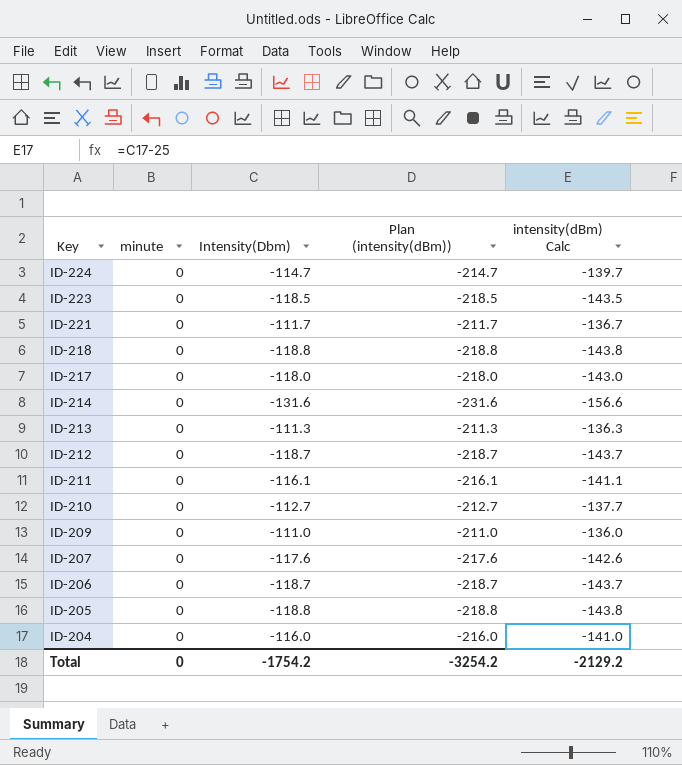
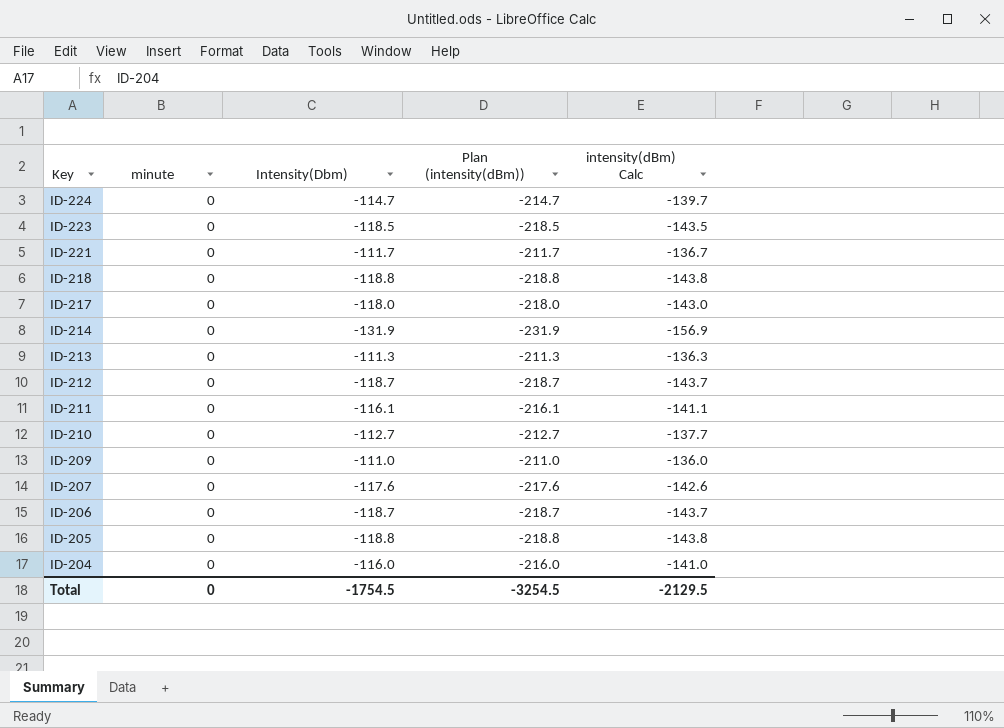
ID-214 | Intensity(Dbm): -131.6 -> -131.9
ID-214 | Plan (intensity(dBm)): -231.6 -> -231.9
ID-214 | intensity(dBm) Calc: -156.6 -> -156.9
Total | Intensity(Dbm): -1754.2 -> -1754.5
Total | Plan (intensity(dBm)): -3254.2 -> -3254.5
Total | intensity(dBm) Calc: -2129.2 -> -2129.5

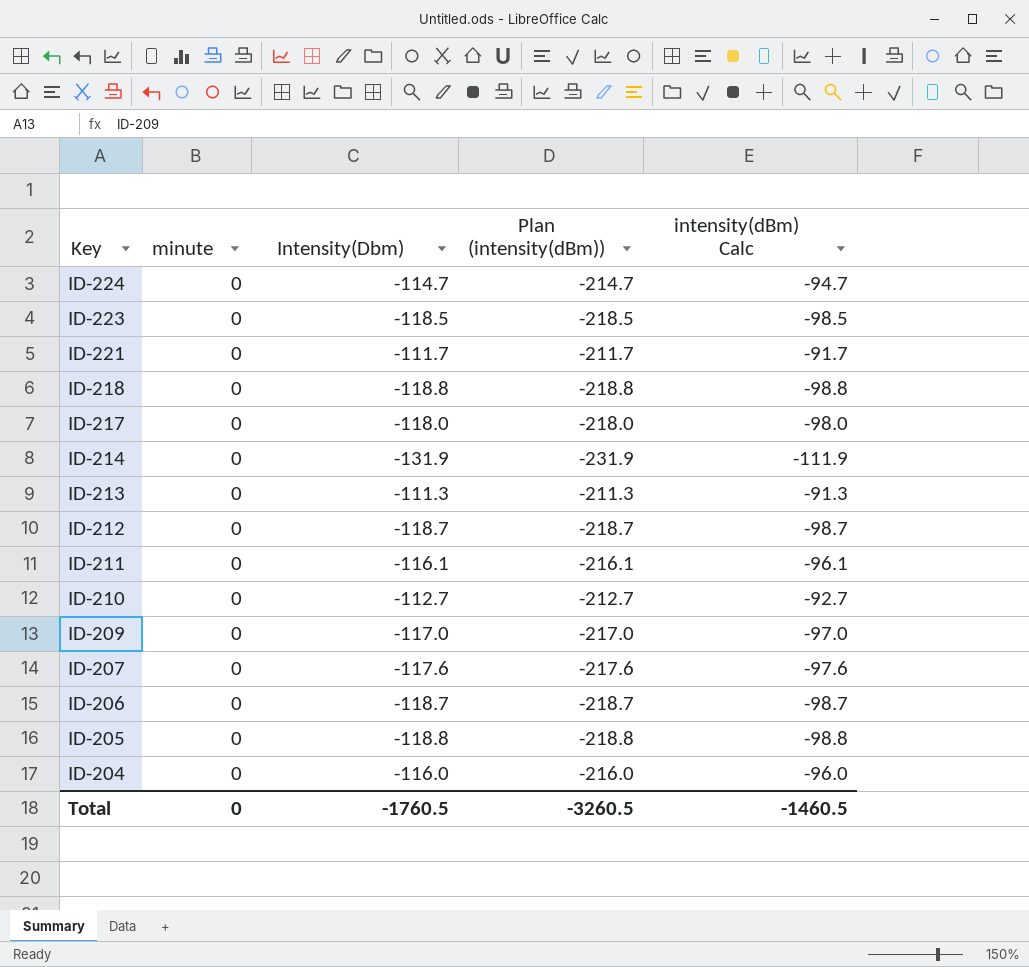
column intensity(dBm) Calc | formula: [Intensity(Dbm)] - 25 -> [Intensity(Dbm)] + 20
ID-209 | Intensity(Dbm): -111.0 -> -117.0
ID-209 | Plan (intensity(dBm)): -211.0 -> -217.0
Total | Intensity(Dbm): -1754.5 -> -1760.5
Total | Plan (intensity(dBm)): -3254.5 -> -3260.5
Total | intensity(dBm) Calc: -2129.5 -> -1460.5

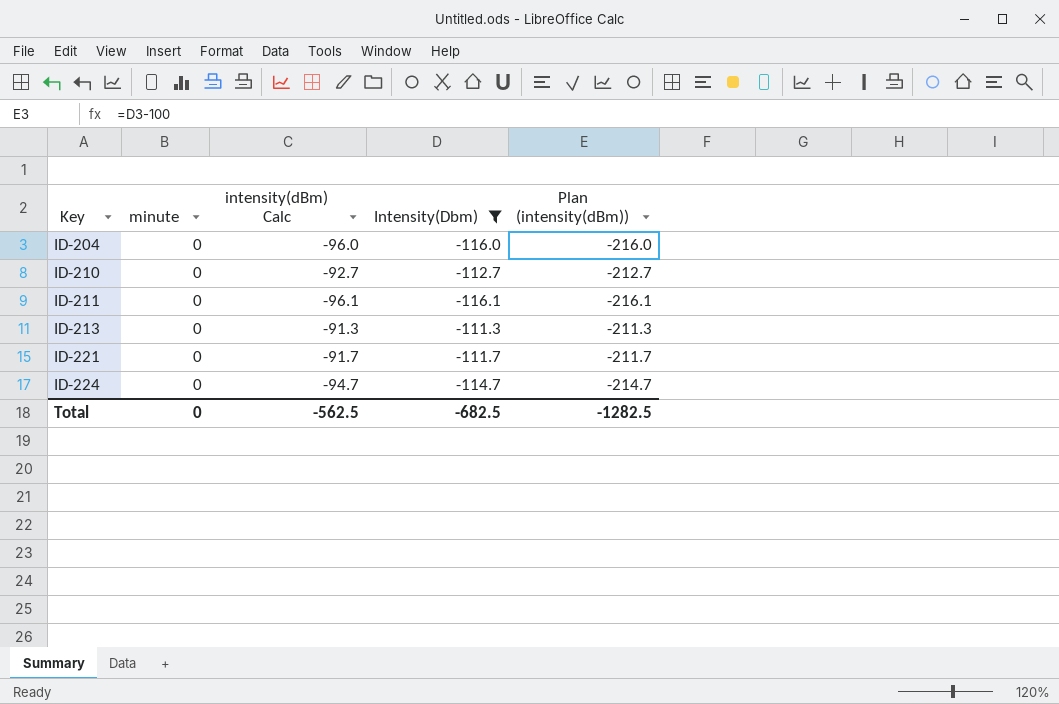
filter: none -> Intensity(Dbm) >= -116.1
row order: Key descending -> Key ascending
column intensity(dBm) Calc | position: 5 -> 3
Total | intensity(dBm) Calc: -1460.5 -> -562.5
Total | Intensity(Dbm): -1760.5 -> -682.5
Total | Plan (intensity(dBm)): -3260.5 -> -1282.5

